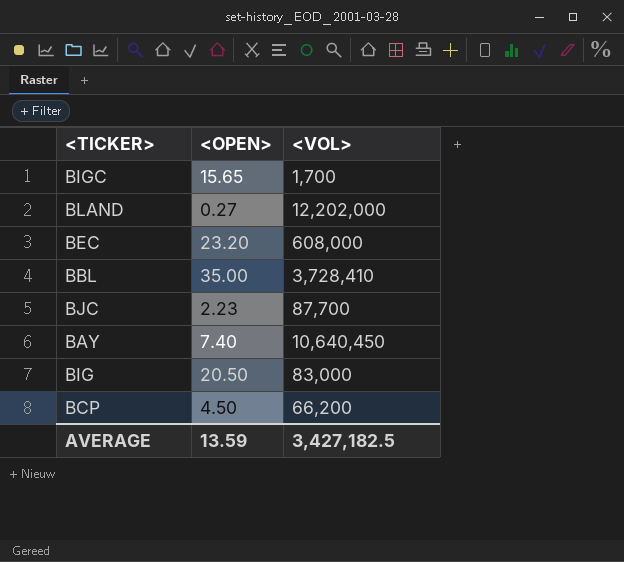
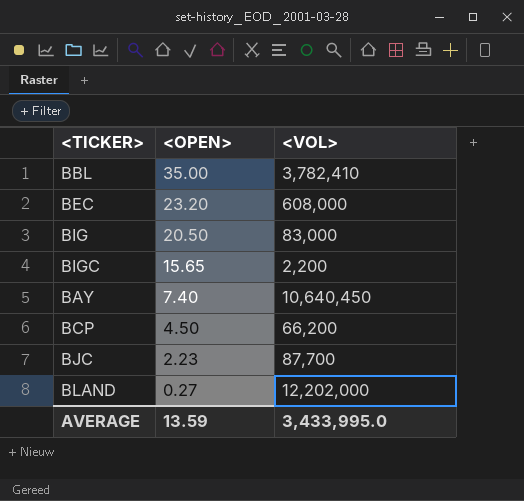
row order: none -> <OPEN> descending
BBL | <VOL>: 3,728,410 -> 3,782,410
BIGC | <VOL>: 1,700 -> 2,200
AVERAGE | <VOL>: 3,427,182.5 -> 3,433,995.0

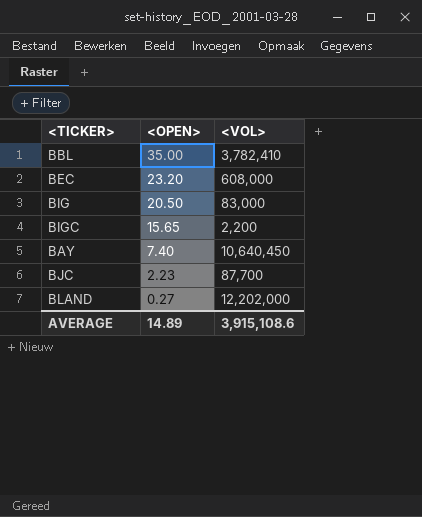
row BCP: 4.50 | 66,200 -> none
AVERAGE | <OPEN>: 13.59 -> 14.89
AVERAGE | <VOL>: 3,433,995.0 -> 3,915,108.6

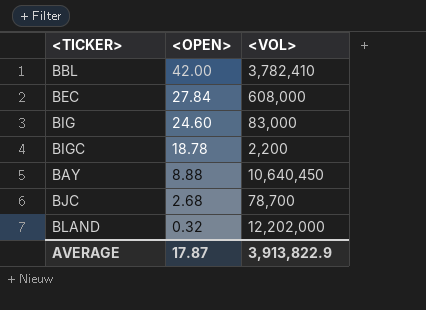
BBL | <OPEN>: 35.00 -> 42.00
BEC | <OPEN>: 23.20 -> 27.84
BIG | <OPEN>: 20.50 -> 24.60
BIGC | <OPEN>: 15.65 -> 18.78
BAY | <OPEN>: 7.40 -> 8.88
BJC | <OPEN>: 2.23 -> 2.68
BJC | <VOL>: 87,700 -> 78,700
BLAND | <OPEN>: 0.27 -> 0.32
AVERAGE | <OPEN>: 14.89 -> 17.87
AVERAGE | <VOL>: 3,915,108.6 -> 3,913,822.9

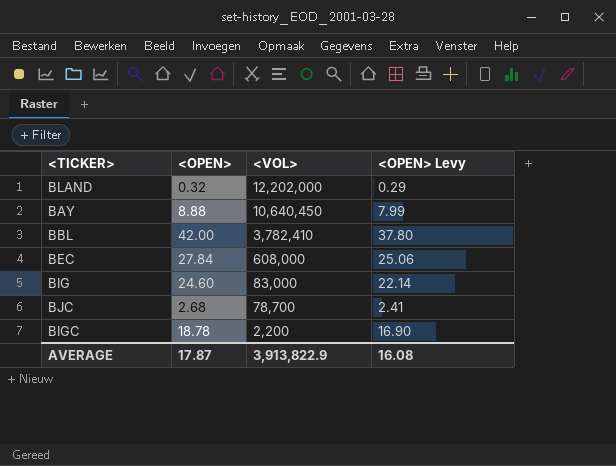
row order: <OPEN> descending -> <VOL> descending
column <OPEN> Levy | formula: none -> [<OPEN>] * 0.9

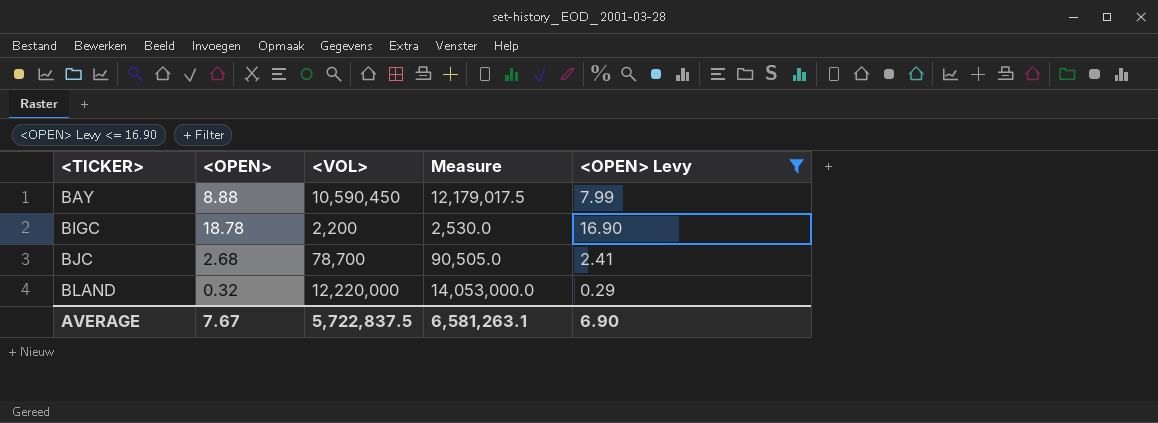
filter: none -> <OPEN> Levy <= 16.90
row order: <VOL> descending -> <TICKER> ascending
column Measure | formula: none -> [<VOL>] * 1.15
BAY | <VOL>: 10,640,450 -> 10,590,450
BLAND | <VOL>: 12,202,000 -> 12,220,000
AVERAGE | <OPEN>: 17.87 -> 7.67
AVERAGE | <VOL>: 3,913,822.9 -> 5,722,837.5
AVERAGE | <OPEN> Levy: 16.08 -> 6.90

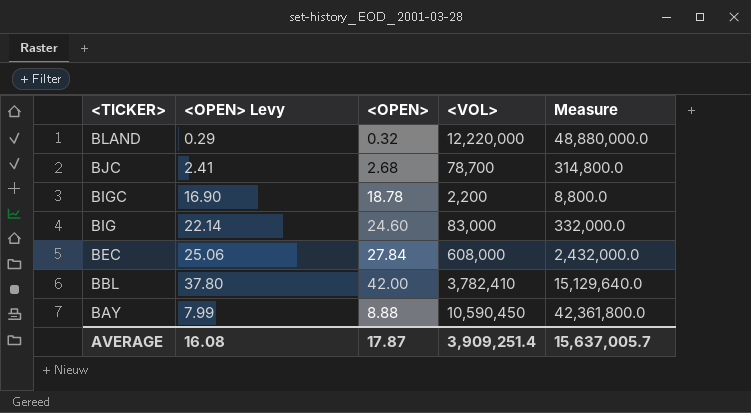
filter: <OPEN> Levy <= 16.90 -> none
row order: <TICKER> ascending -> <TICKER> descending
column <OPEN> Levy | position: 5 -> 2
column Measure | formula: [<VOL>] * 1.15 -> [<VOL>] * 4
AVERAGE | <OPEN> Levy: 6.90 -> 16.08
AVERAGE | <OPEN>: 7.67 -> 17.87
AVERAGE | <VOL>: 5,722,837.5 -> 3,909,251.4
AVERAGE | Measure: 6,581,263.1 -> 15,637,005.7

